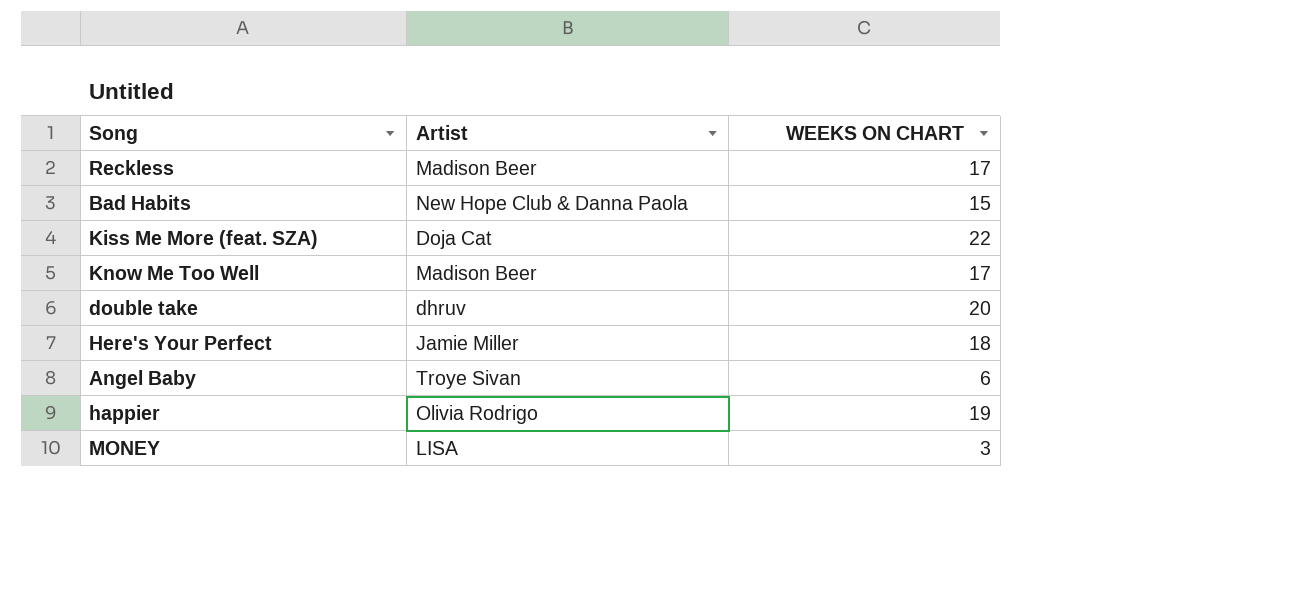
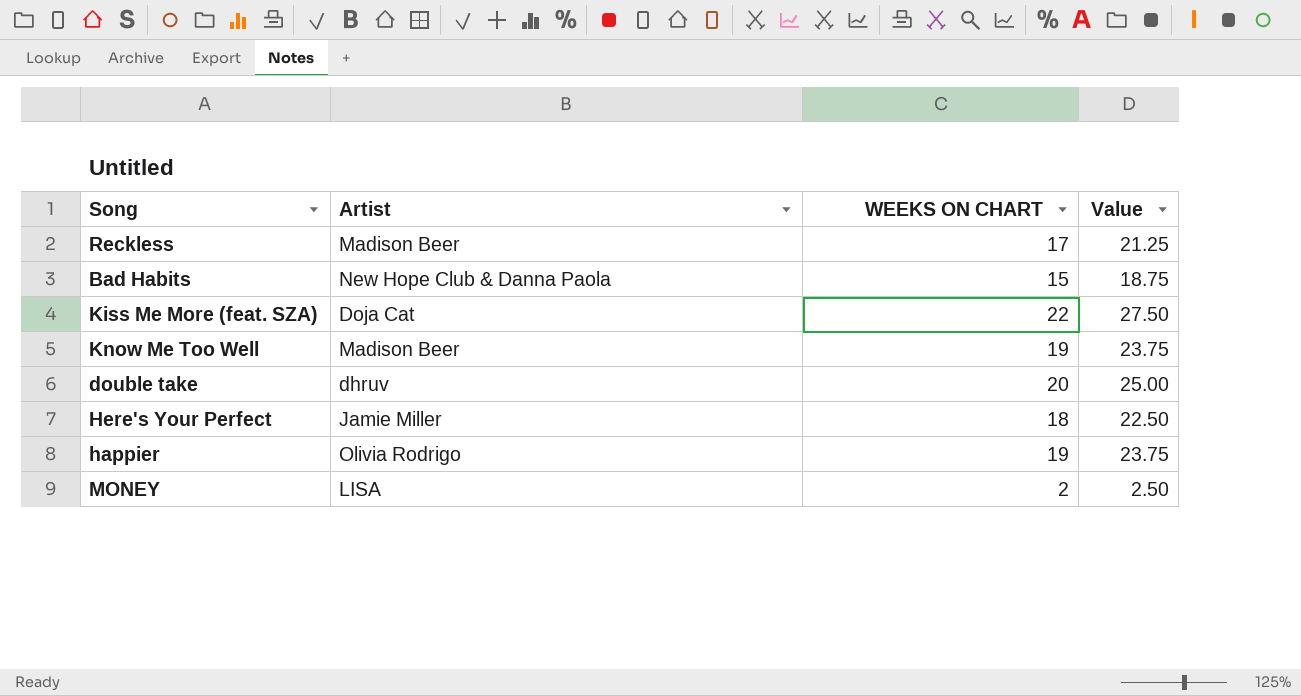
column Value | formula: none -> [WEEKS ON CHART] * 1.25
row Angel Baby: Troye Sivan | 6 -> none
Know Me Too Well | WEEKS ON CHART: 17 -> 19
MONEY | WEEKS ON CHART: 3 -> 2

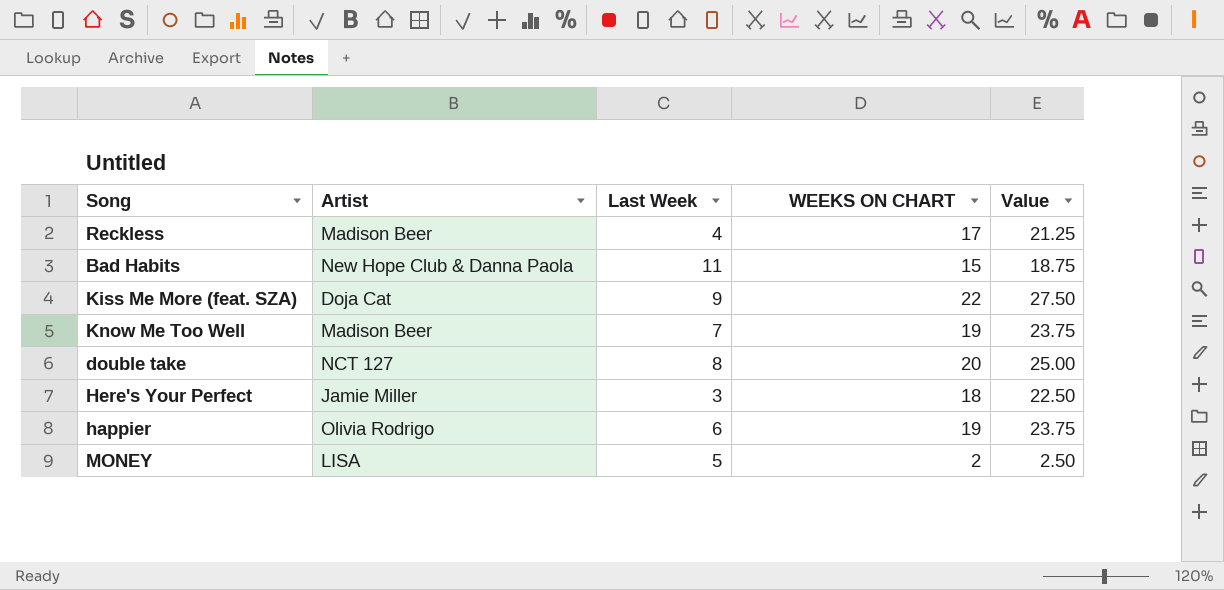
column Last Week | position: none -> 3
double take | Artist: dhruv -> NCT 127

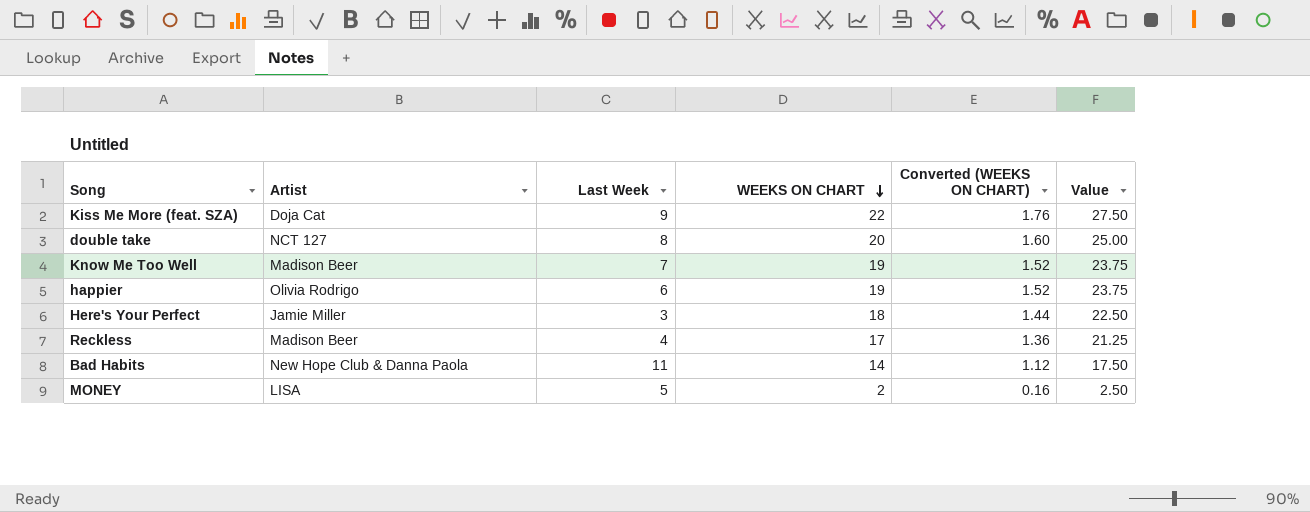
row order: none -> WEEKS ON CHART descending
column Converted (WEEKS ON CHART) | formula: none -> [WEEKS ON CHART] * 0.08
Bad Habits | WEEKS ON CHART: 15 -> 14
Bad Habits | Value: 18.75 -> 17.50

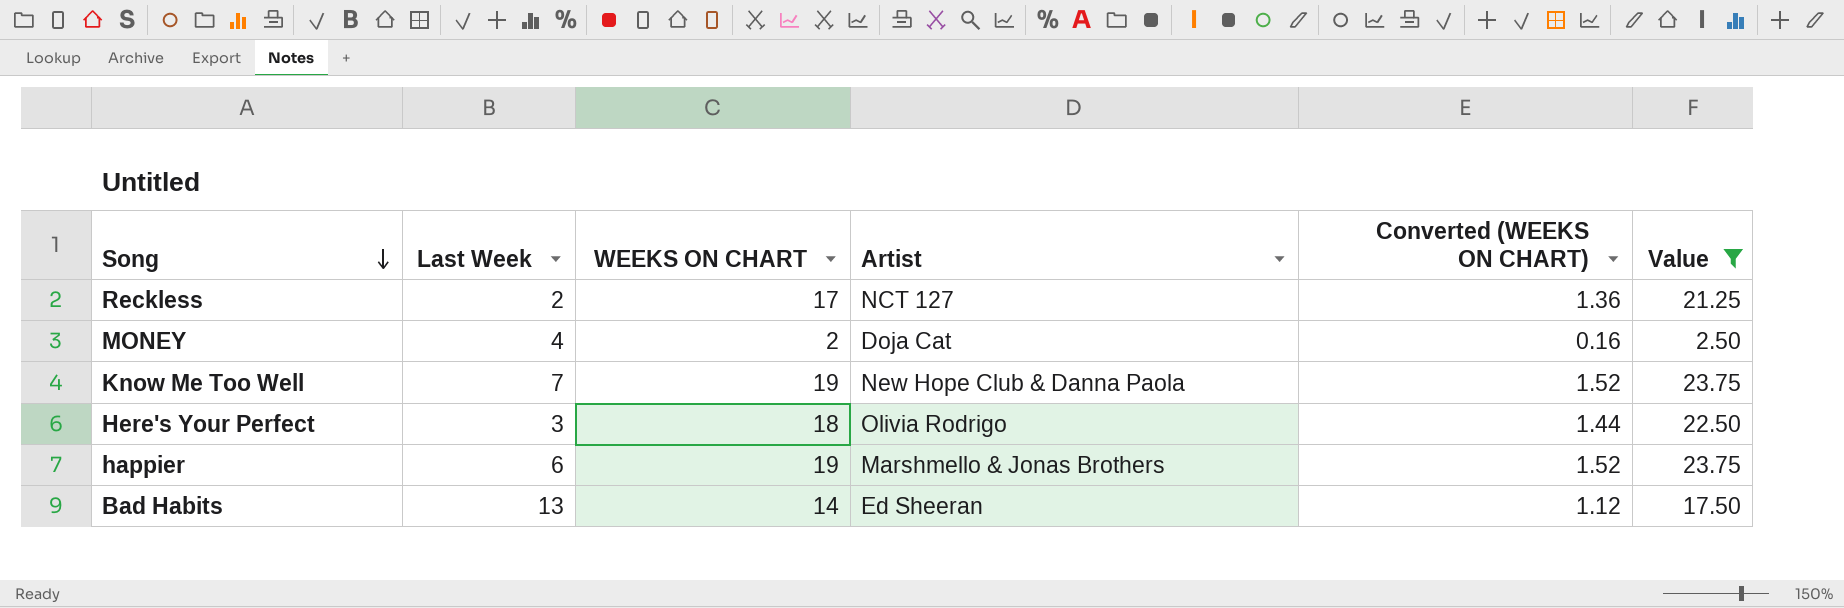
filter: none -> Value <= 23.75
row order: WEEKS ON CHART descending -> Song descending
column Artist | position: 2 -> 4
Reckless | Last Week: 4 -> 2
Reckless | Artist: Madison Beer -> NCT 127
MONEY | Last Week: 5 -> 4
MONEY | Artist: LISA -> Doja Cat
Know Me Too Well | Artist: Madison Beer -> New Hope Club & Danna Paola
Here's Your Perfect | Artist: Jamie Miller -> Olivia Rodrigo
happier | Artist: Olivia Rodrigo -> Marshmello & Jonas Brothers
Bad Habits | Last Week: 11 -> 13
Bad Habits | Artist: New Hope Club & Danna Paola -> Ed Sheeran

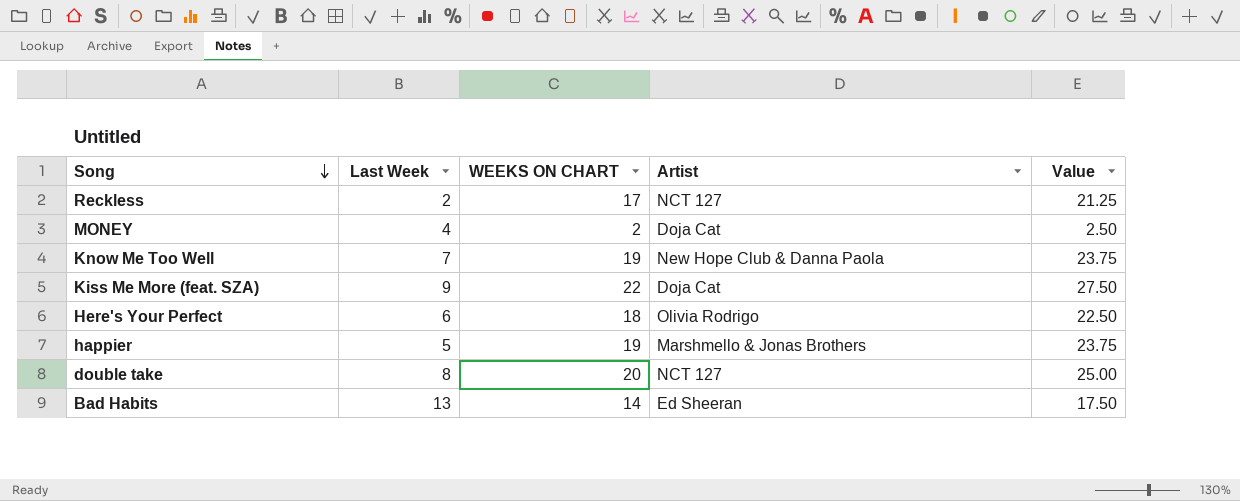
filter: Value <= 23.75 -> none
column Converted (WEEKS ON CHART) | formula: [WEEKS ON CHART] * 0.08 -> none
Here's Your Perfect | Last Week: 3 -> 6
happier | Last Week: 6 -> 5

